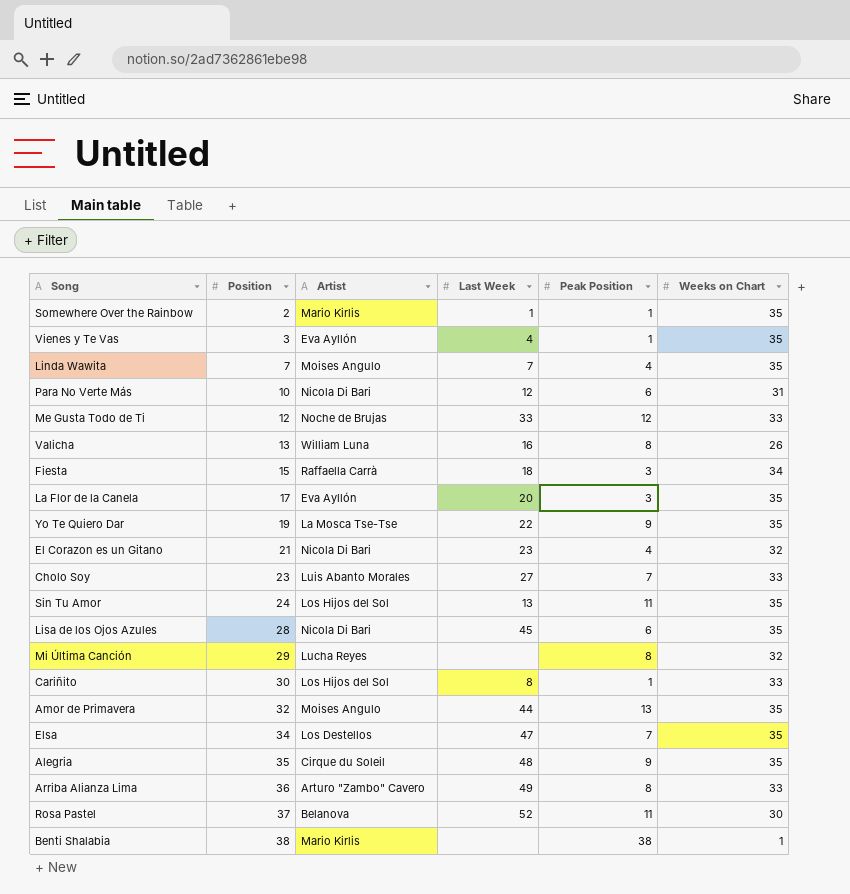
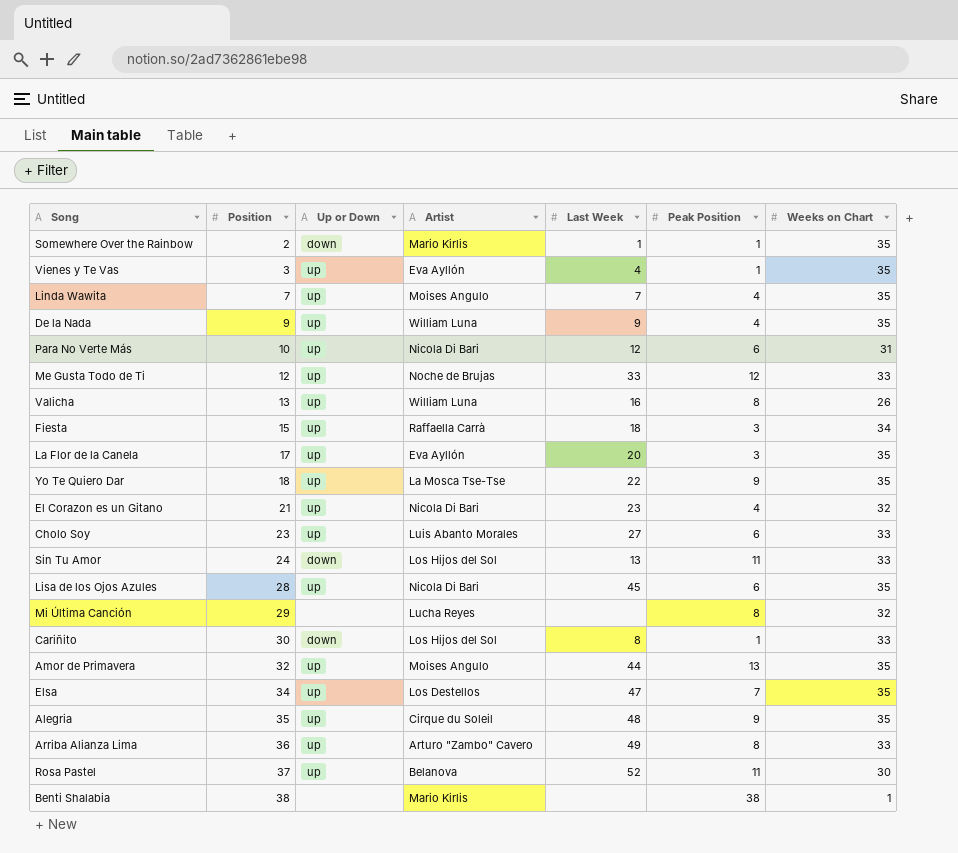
column Up or Down | position: none -> 3
row De la Nada: none -> 9 | up | William Luna | 9 | 4 | 35
Yo Te Quiero Dar | Position: 19 -> 18
Cholo Soy | Peak Position: 7 -> 6
Sin Tu Amor | Weeks on Chart: 35 -> 33

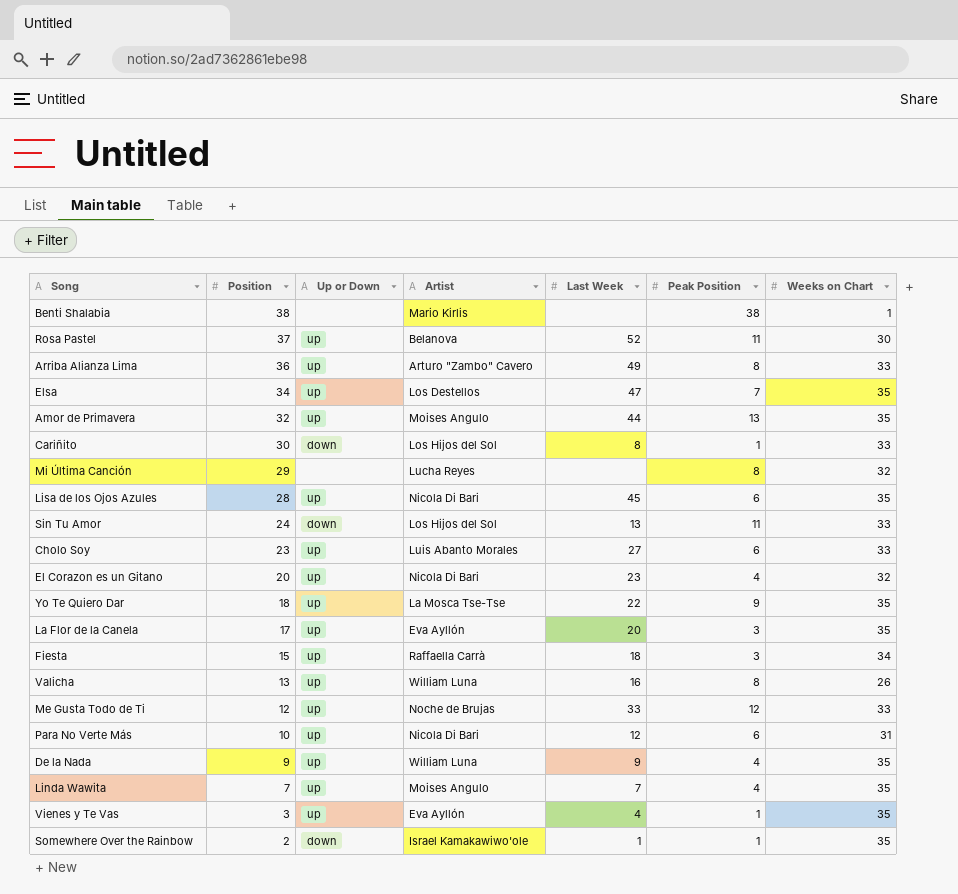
row order: Position ascending -> Position descending
row Alegria: 35 | up | Cirque du Soleil | 48 | 9 | 35 -> none
El Corazon es un Gitano | Position: 21 -> 20
Somewhere Over the Rainbow | Artist: Mario Kirlis -> Israel Kamakawiwo'ole

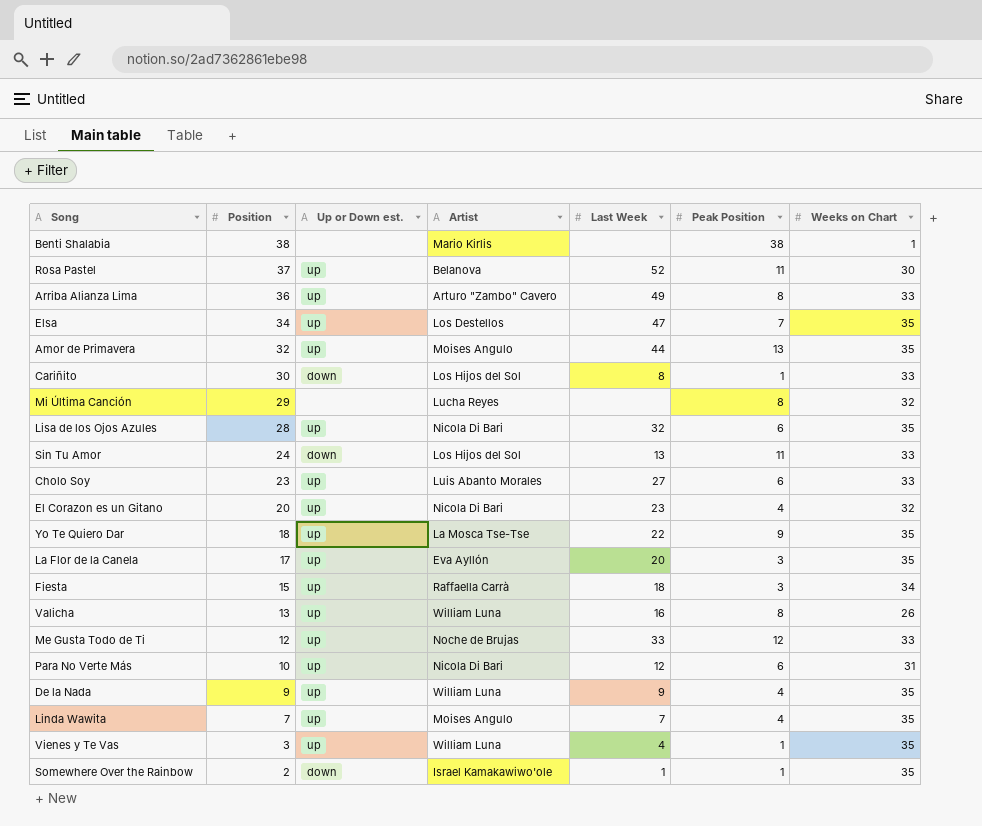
column name: Up or Down -> Up or Down est.
Lisa de los Ojos Azules | Last Week: 45 -> 32
Vienes y Te Vas | Artist: Eva Ayllón -> William Luna

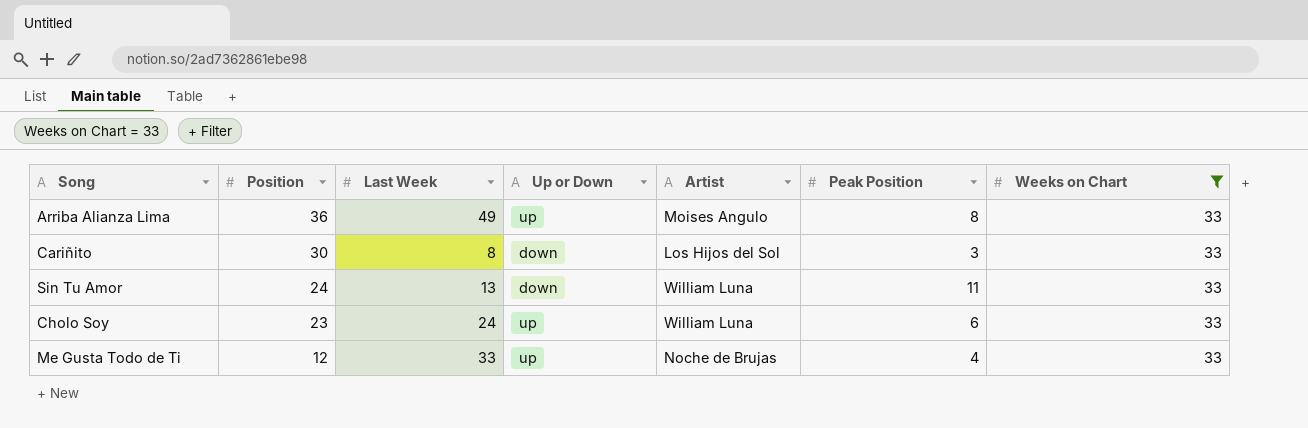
filter: none -> Weeks on Chart = 33
column Last Week | position: 5 -> 3
column name: Up or Down est. -> Up or Down
Arriba Alianza Lima | Artist: Arturo "Zambo" Cavero -> Moises Angulo
Cariñito | Peak Position: 1 -> 3
Sin Tu Amor | Artist: Los Hijos del Sol -> William Luna
Cholo Soy | Last Week: 27 -> 24
Cholo Soy | Artist: Luis Abanto Morales -> William Luna
Me Gusta Todo de Ti | Peak Position: 12 -> 4

